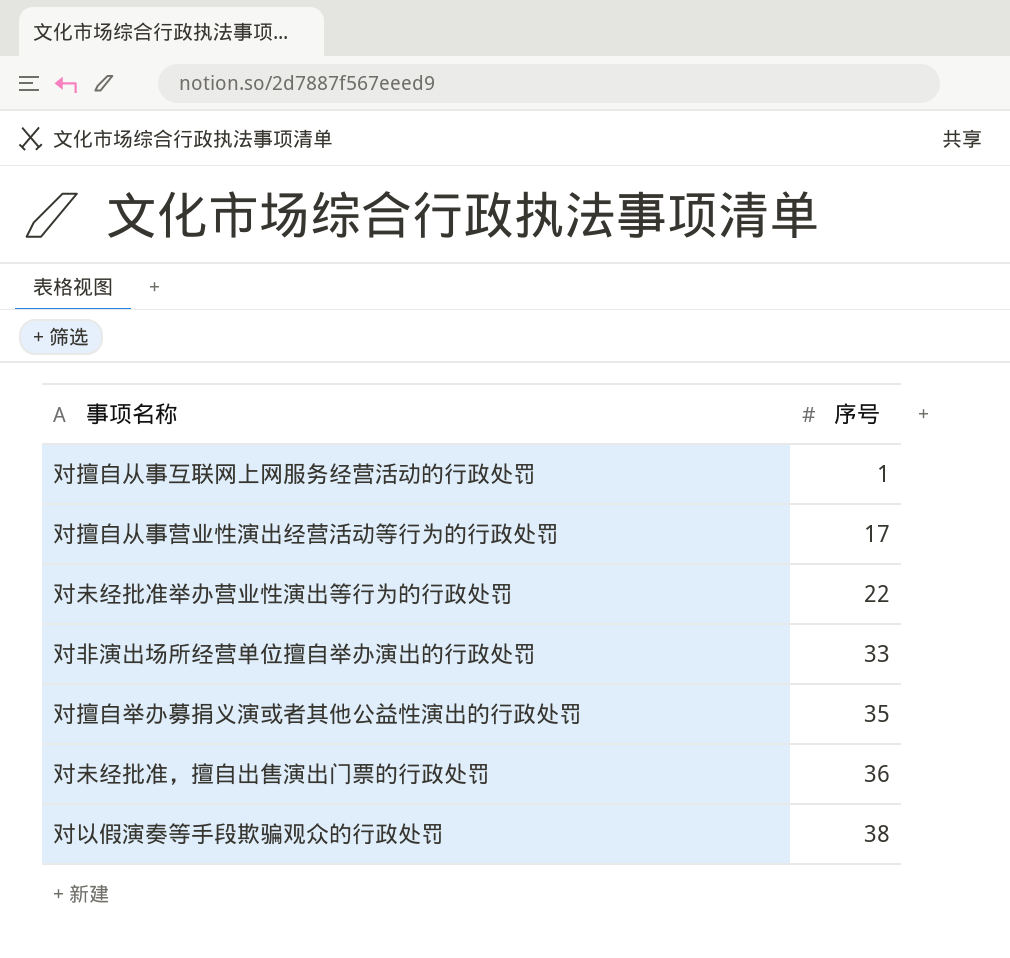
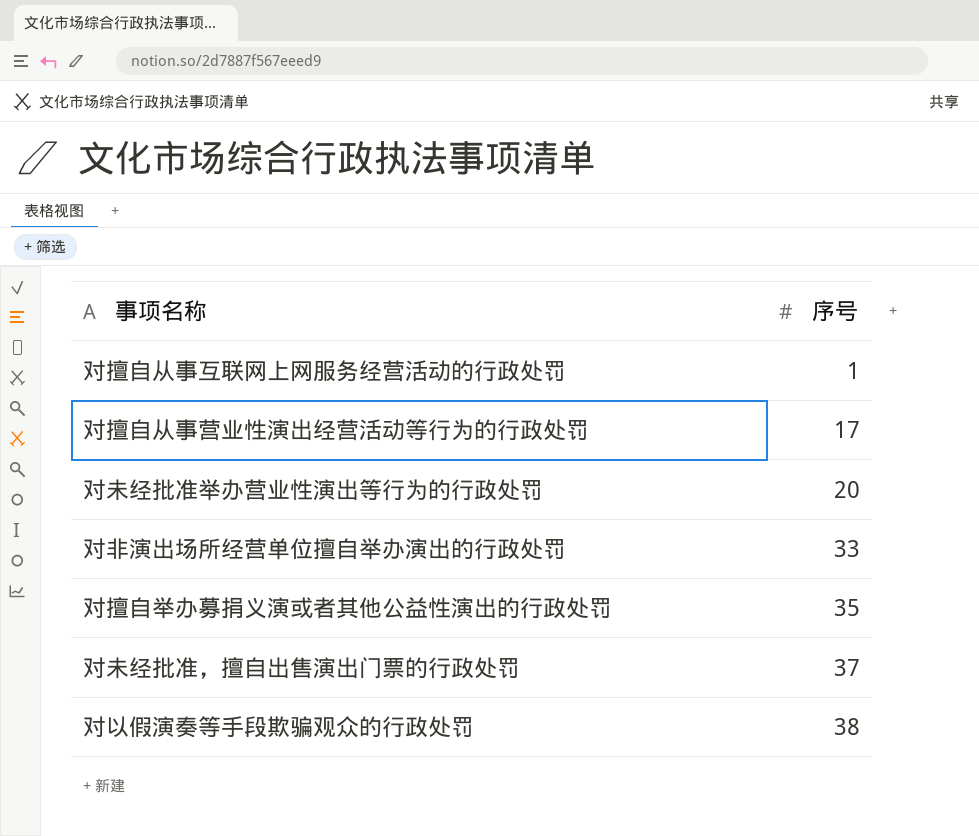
对未经批准举办营业性演出等行为的行政处罚 | 序号: 22 -> 20
对未经批准，擅自出售演出门票的行政处罚 | 序号: 36 -> 37

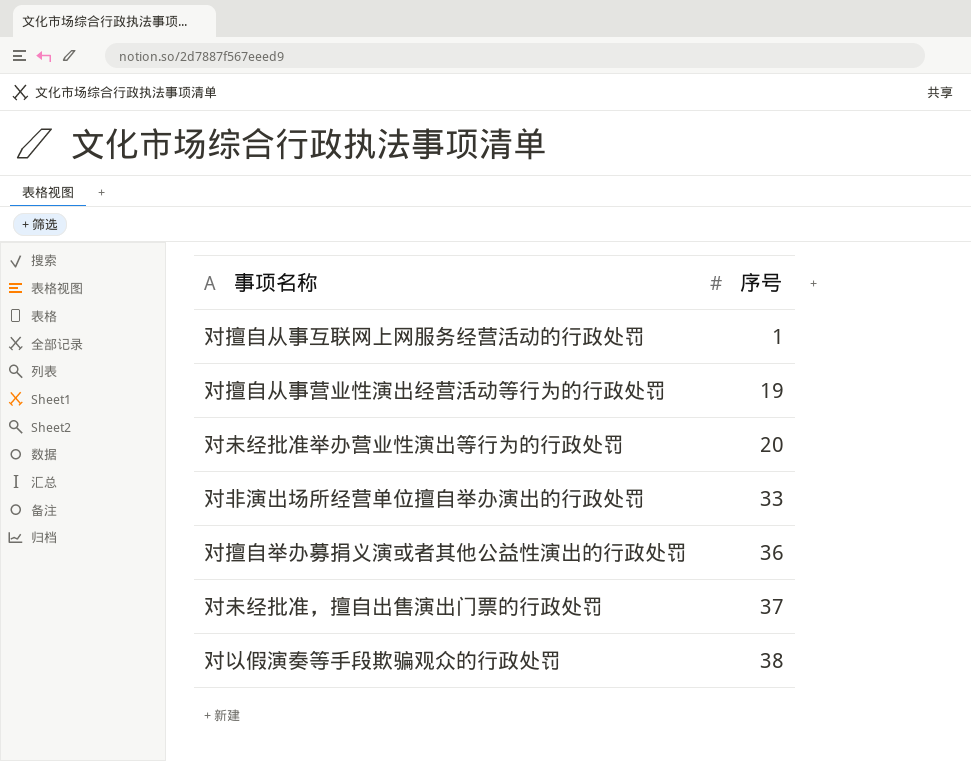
对擅自从事营业性演出经营活动等行为的行政处罚 | 序号: 17 -> 19
对擅自举办募捐义演或者其他公益性演出的行政处罚 | 序号: 35 -> 36

